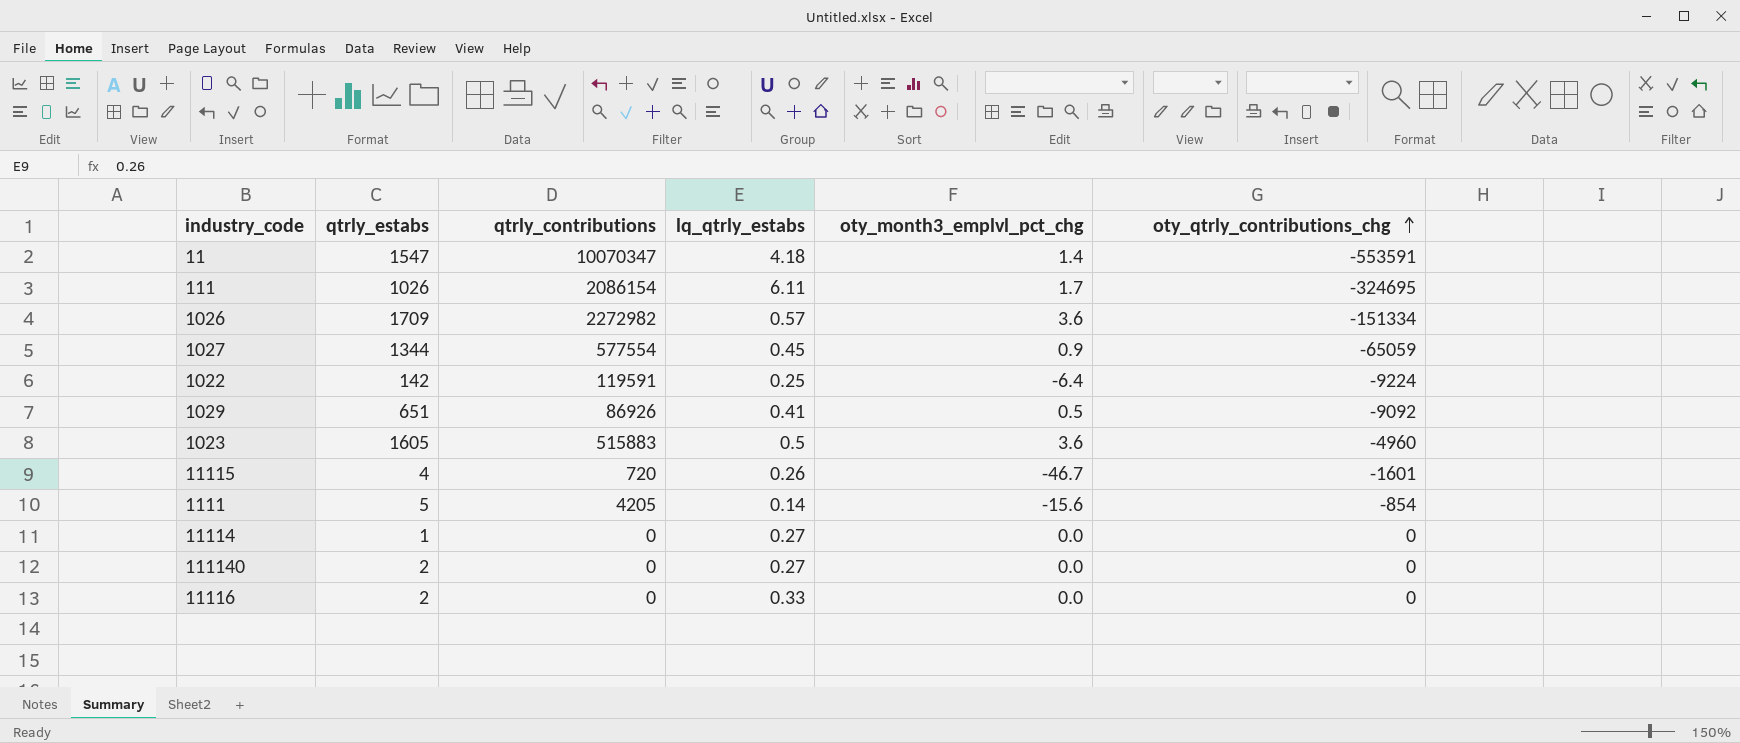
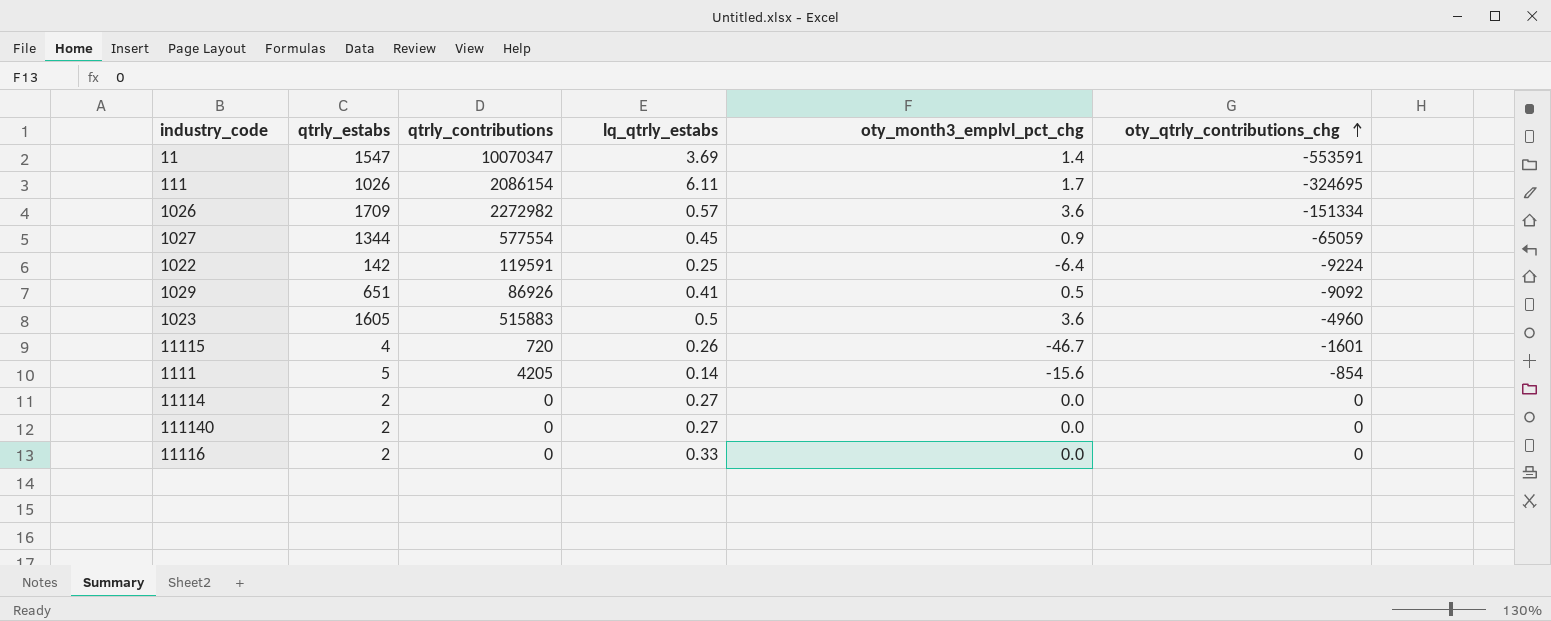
11 | lq_qtrly_estabs: 4.18 -> 3.69
11114 | qtrly_estabs: 1 -> 2

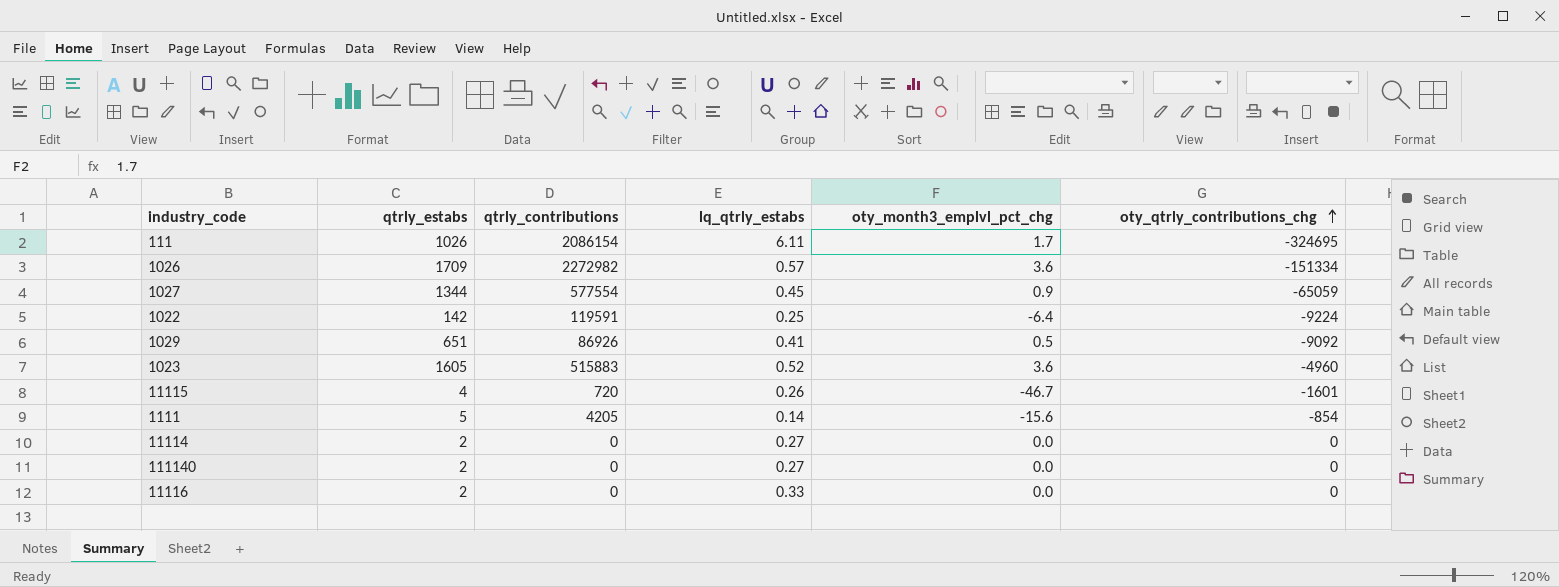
row 11: 1547 | 10070347 | 3.69 | 1.4 | -553591 -> none
1023 | lq_qtrly_estabs: 0.5 -> 0.52

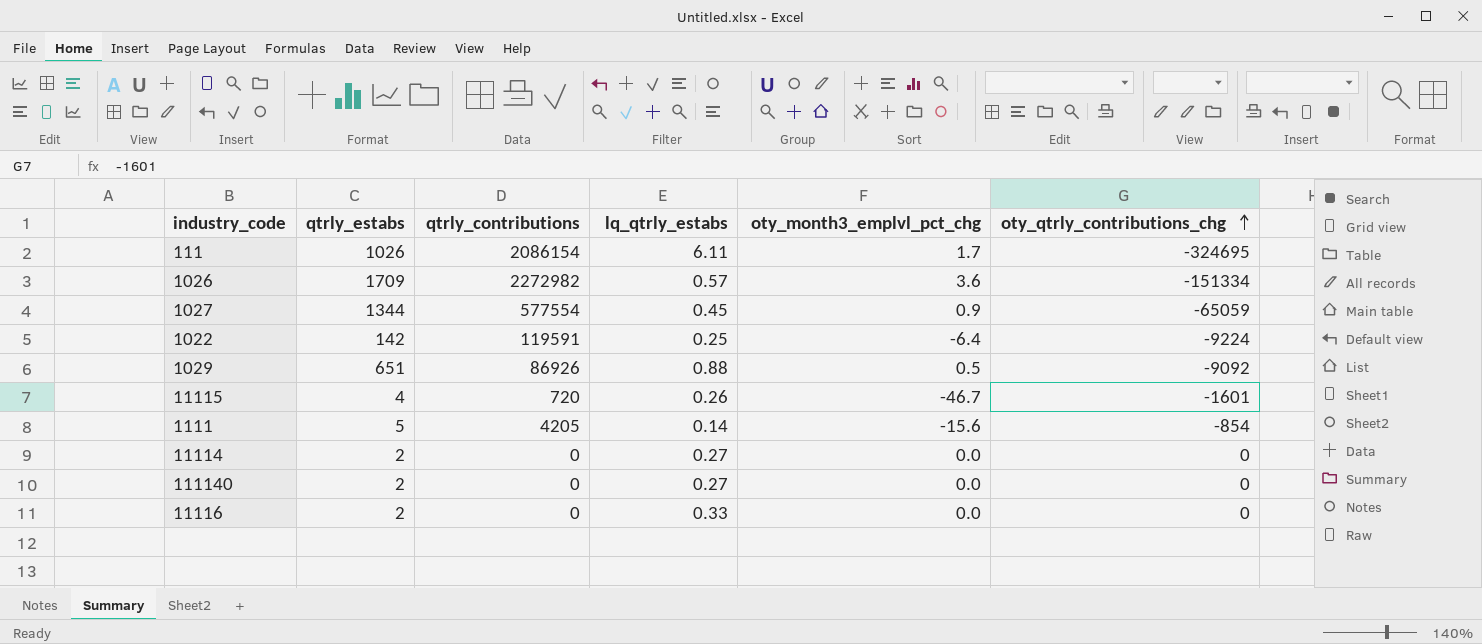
row 1023: 1605 | 515883 | 0.52 | 3.6 | -4960 -> none
1029 | lq_qtrly_estabs: 0.41 -> 0.88

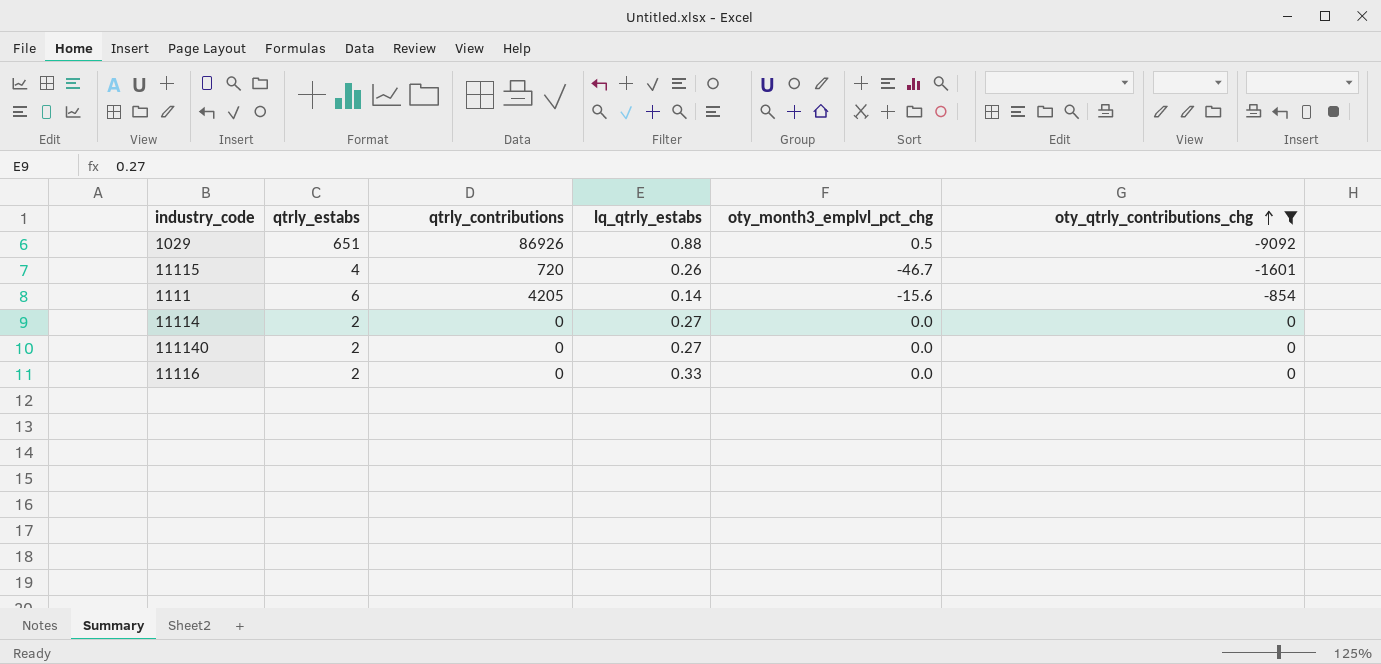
filter: none -> oty_qtrly_contributions_chg >= -9092
1111 | qtrly_estabs: 5 -> 6

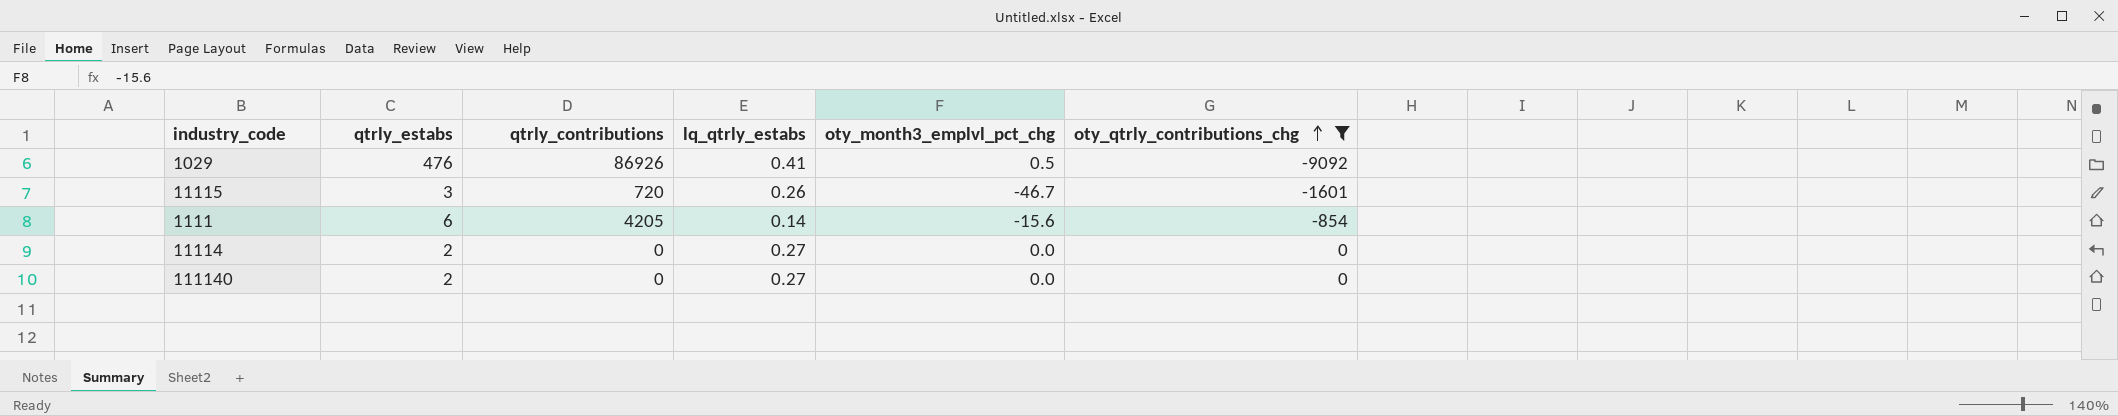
row 11116: 2 | 0 | 0.33 | 0.0 | 0 -> none
1029 | qtrly_estabs: 651 -> 476
1029 | lq_qtrly_estabs: 0.88 -> 0.41
11115 | qtrly_estabs: 4 -> 3

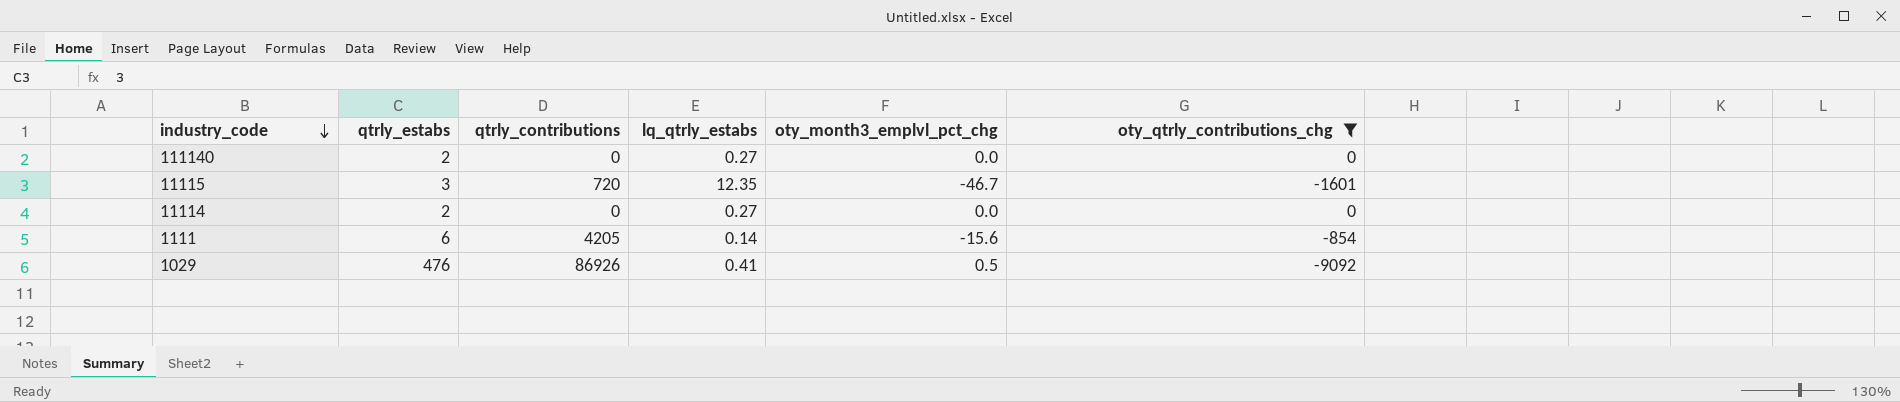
row order: oty_qtrly_contributions_chg ascending -> industry_code descending
11115 | lq_qtrly_estabs: 0.26 -> 12.35

